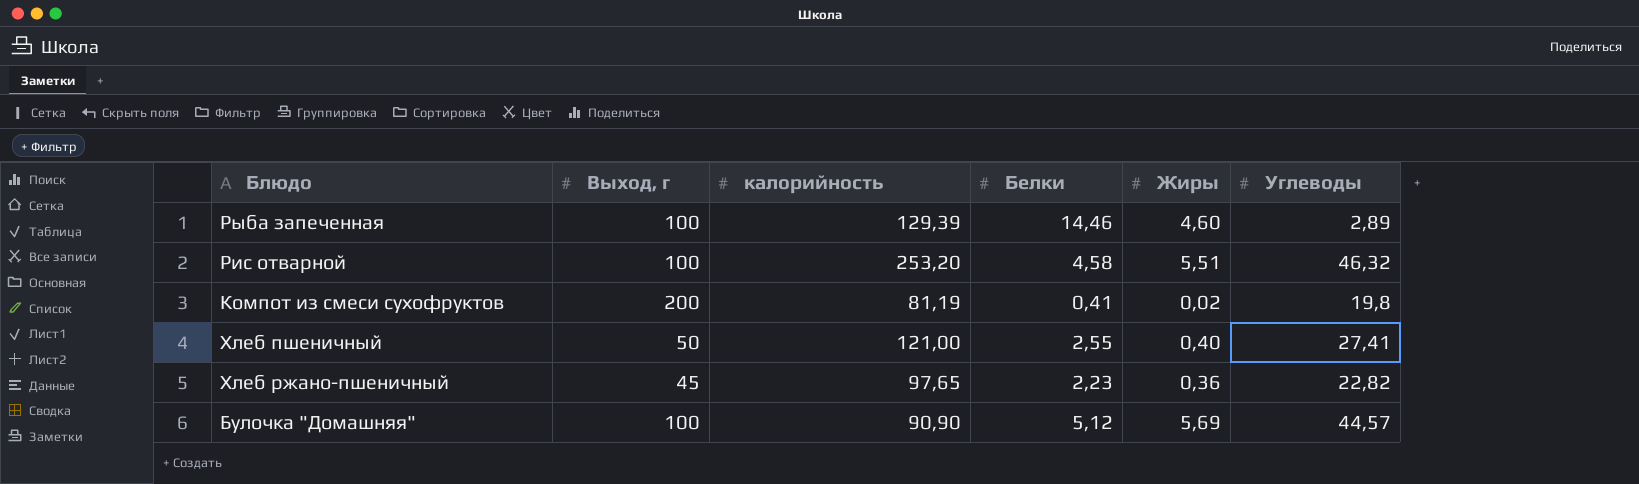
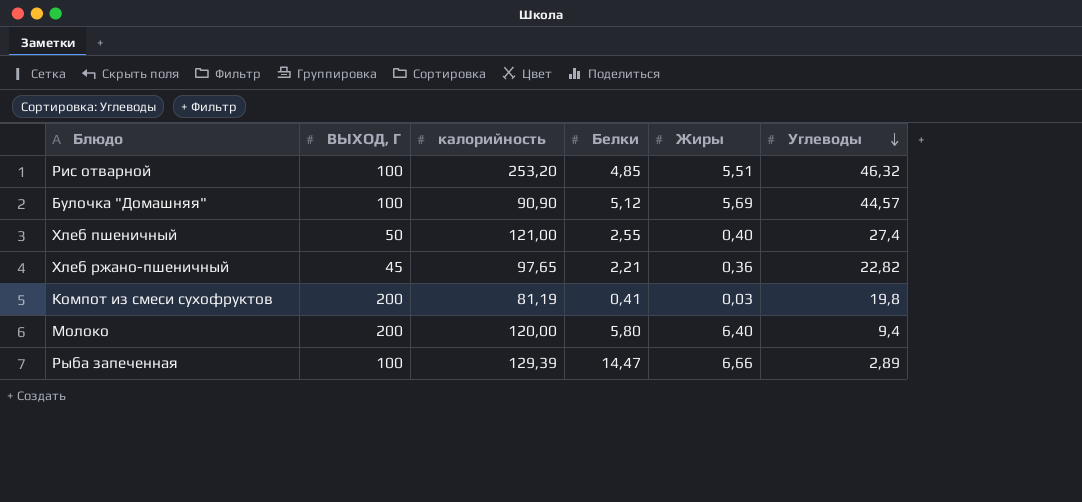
row order: none -> Углеводы descending
column name: Выход, г -> ВЫХОД, Г
Рис отварной | Белки: 4,58 -> 4,85
Хлеб пшеничный | Углеводы: 27,41 -> 27,4
Хлеб ржано-пшеничный | Белки: 2,23 -> 2,21
Компот из смеси сухофруктов | Жиры: 0,02 -> 0,03
row Молоко: none -> 200 | 120,00 | 5,80 | 6,40 | 9,4
Рыба запеченная | Белки: 14,46 -> 14,47
Рыба запеченная | Жиры: 4,60 -> 6,66

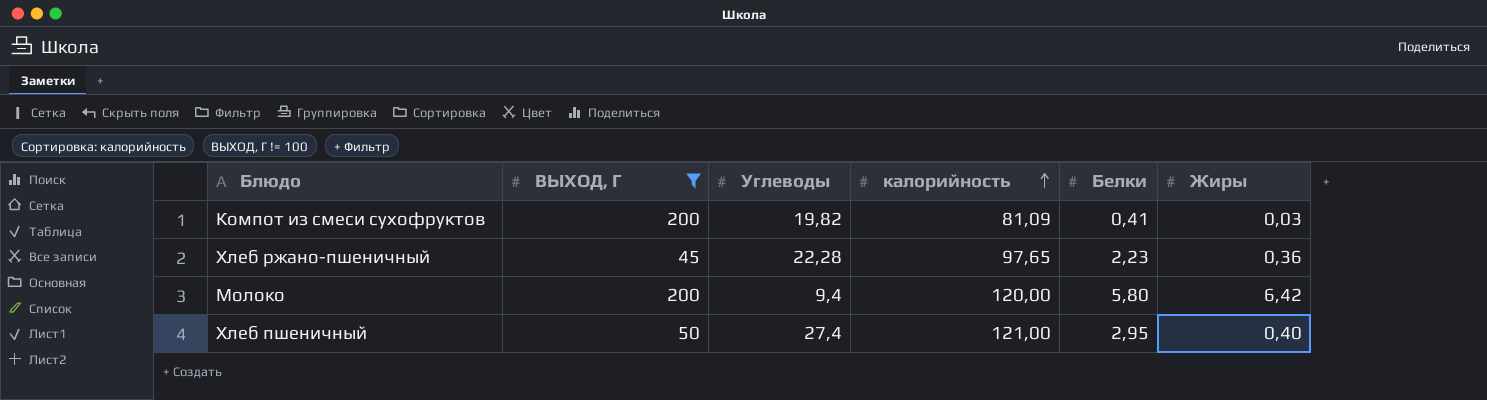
filter: none -> ВЫХОД, Г != 100
row order: Углеводы descending -> калорийность ascending
column Углеводы | position: 6 -> 3
Компот из смеси сухофруктов | Углеводы: 19,8 -> 19,82
Компот из смеси сухофруктов | калорийность: 81,19 -> 81,09
Хлеб ржано-пшеничный | Углеводы: 22,82 -> 22,28
Хлеб ржано-пшеничный | Белки: 2,21 -> 2,23
Молоко | Жиры: 6,40 -> 6,42
Хлеб пшеничный | Белки: 2,55 -> 2,95

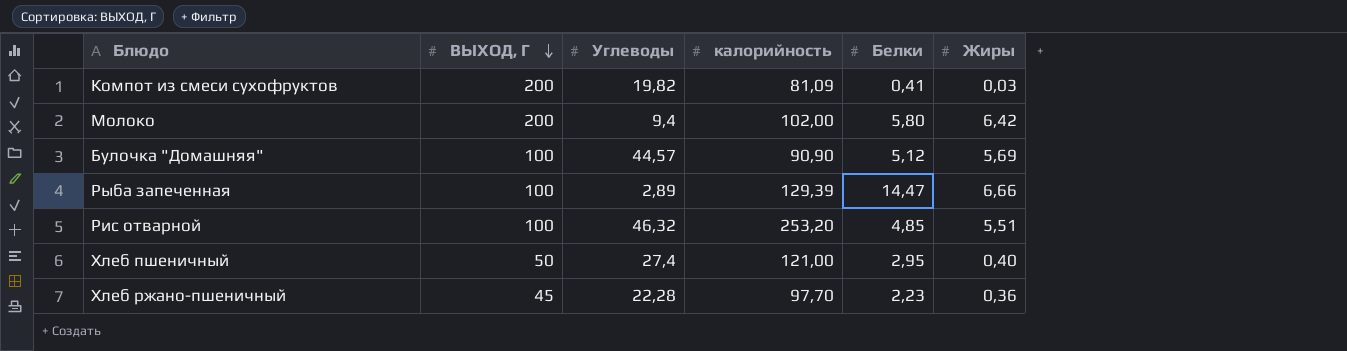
filter: ВЫХОД, Г != 100 -> none
row order: калорийность ascending -> ВЫХОД, Г descending
Молоко | калорийность: 120,00 -> 102,00
Хлеб ржано-пшеничный | калорийность: 97,65 -> 97,70

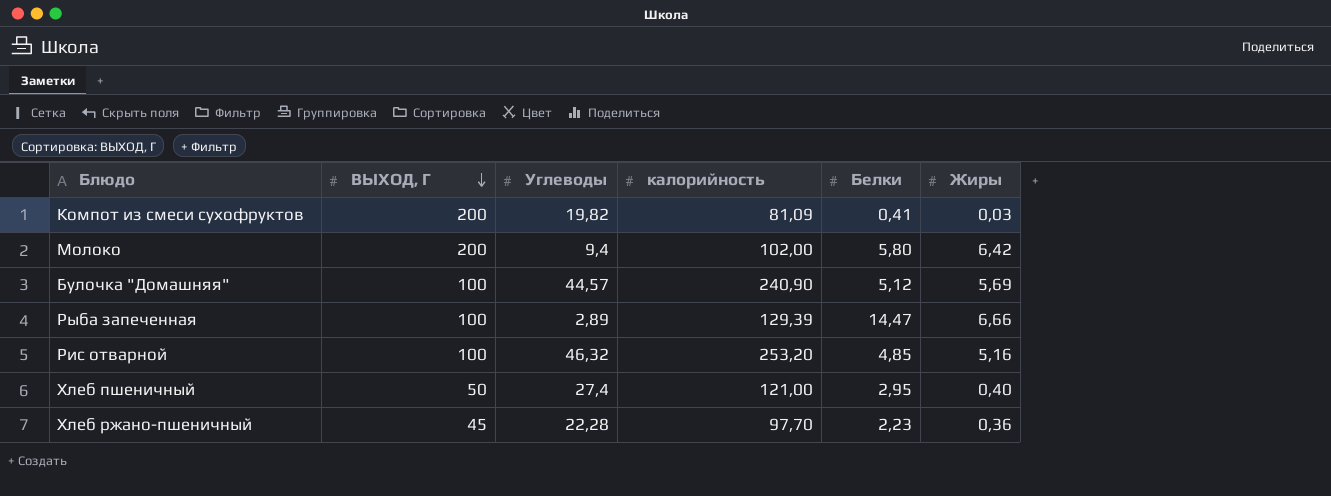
Булочка "Домашняя" | калорийность: 90,90 -> 240,90
Рис отварной | Жиры: 5,51 -> 5,16

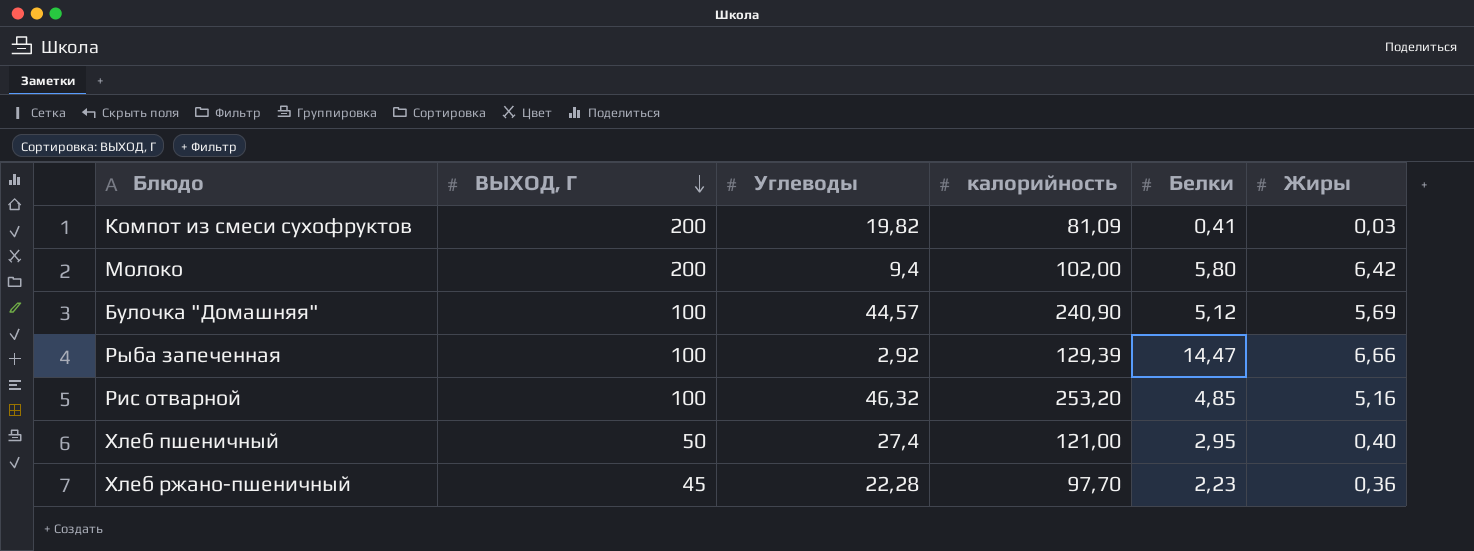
Рыба запеченная | Углеводы: 2,89 -> 2,92

